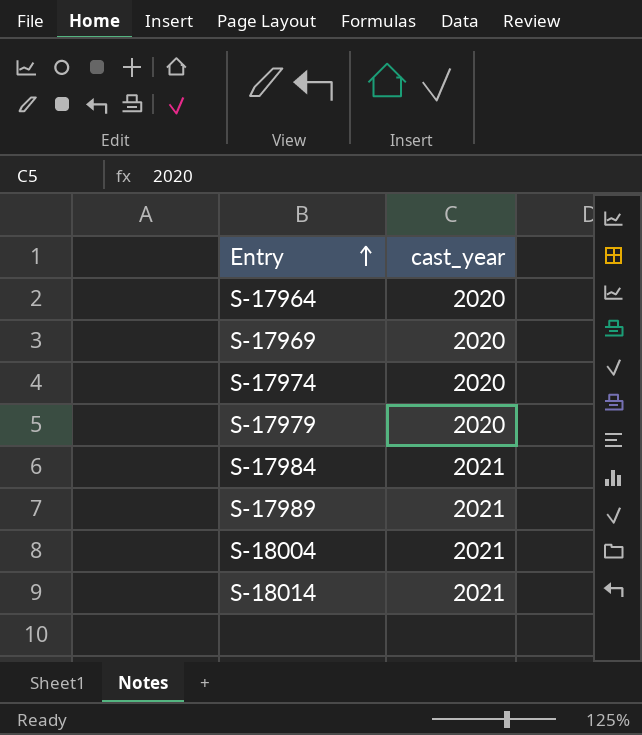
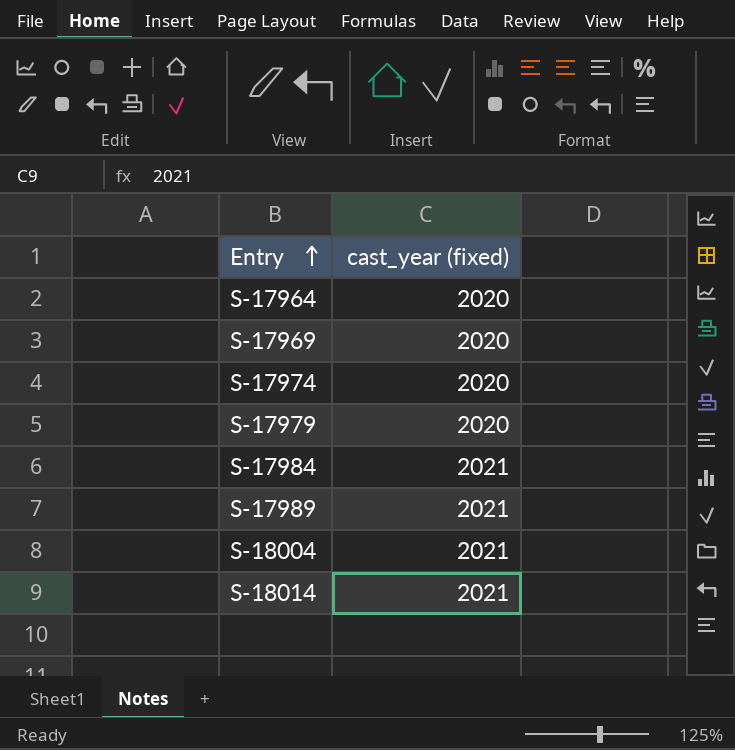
column name: cast_year -> cast_year (fixed)

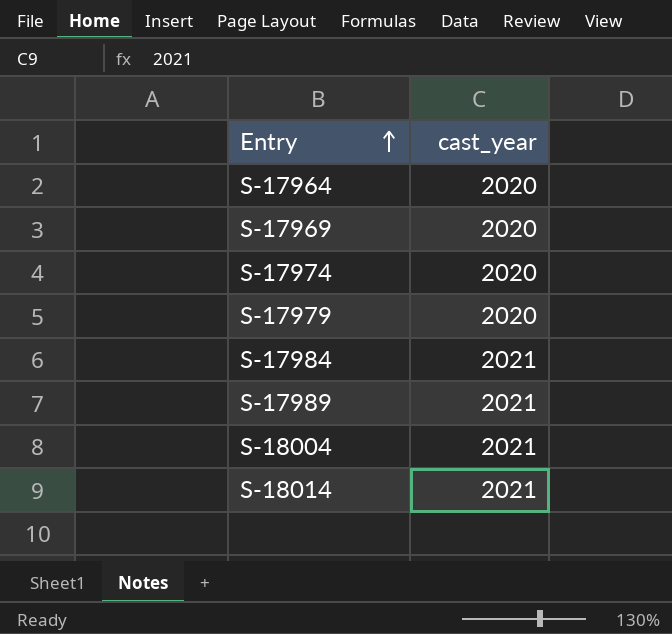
column name: cast_year (fixed) -> cast_year

